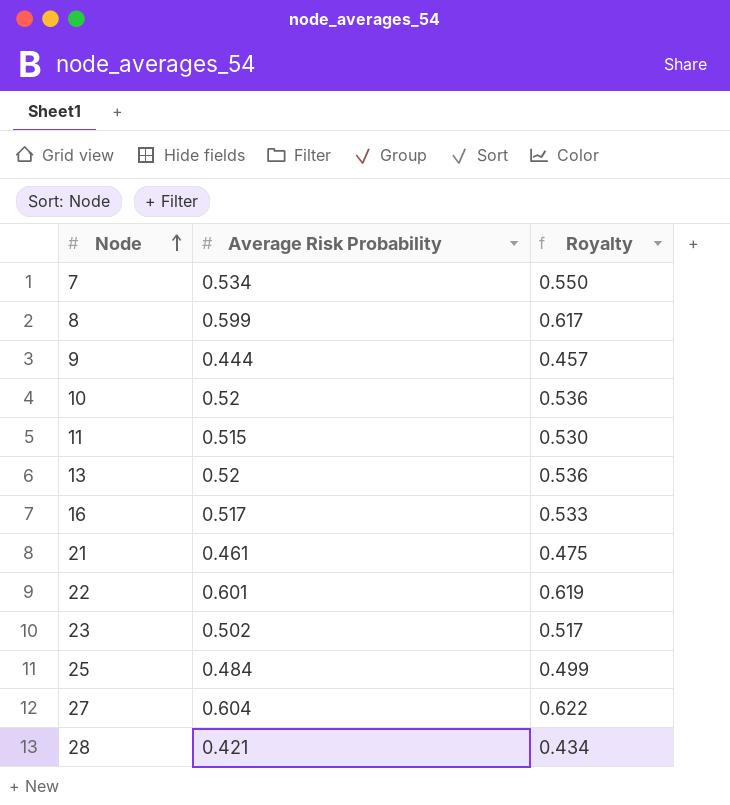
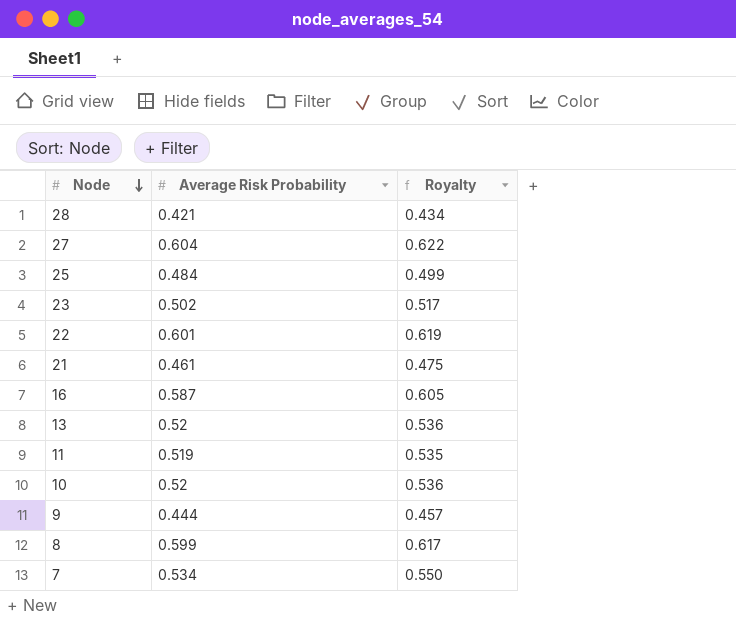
row order: Node ascending -> Node descending
16 | Average Risk Probability: 0.517 -> 0.587
16 | Royalty: 0.533 -> 0.605
11 | Average Risk Probability: 0.515 -> 0.519
11 | Royalty: 0.530 -> 0.535

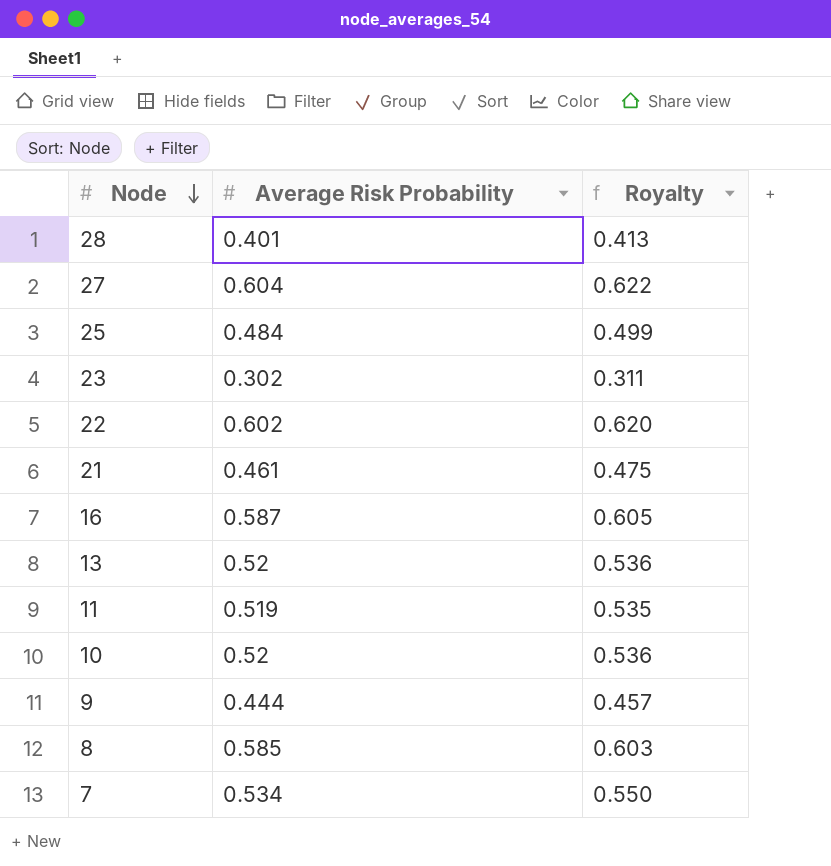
28 | Average Risk Probability: 0.421 -> 0.401
28 | Royalty: 0.434 -> 0.413
23 | Average Risk Probability: 0.502 -> 0.302
23 | Royalty: 0.517 -> 0.311
22 | Average Risk Probability: 0.601 -> 0.602
22 | Royalty: 0.619 -> 0.620
8 | Average Risk Probability: 0.599 -> 0.585
8 | Royalty: 0.617 -> 0.603

